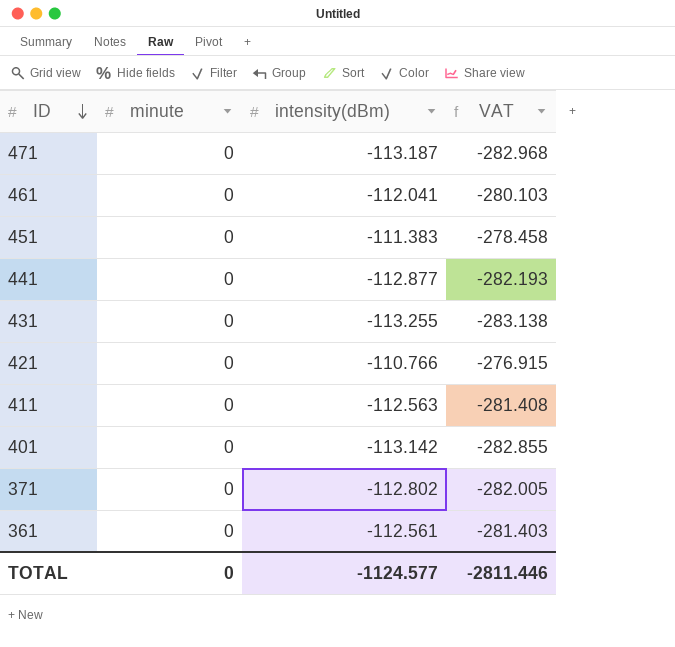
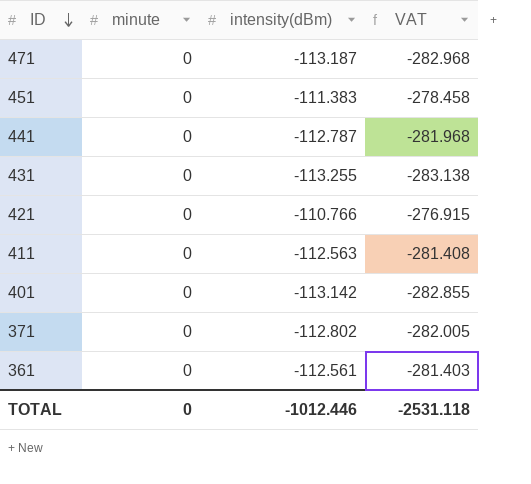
row 461: 0 | -112.041 | -280.103 -> none
441 | intensity(dBm): -112.877 -> -112.787
441 | VAT: -282.193 -> -281.968
TOTAL | intensity(dBm): -1124.577 -> -1012.446
TOTAL | VAT: -2811.446 -> -2531.118

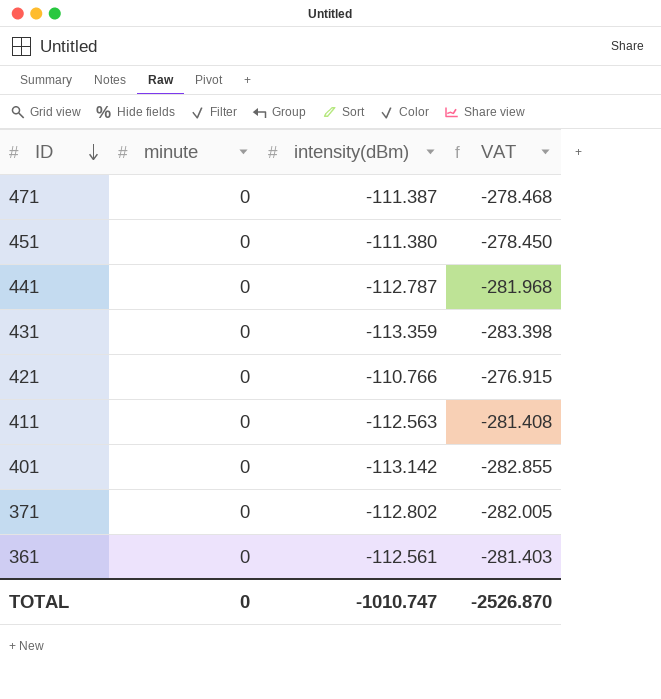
471 | intensity(dBm): -113.187 -> -111.387
471 | VAT: -282.968 -> -278.468
451 | intensity(dBm): -111.383 -> -111.380
451 | VAT: -278.458 -> -278.450
431 | intensity(dBm): -113.255 -> -113.359
431 | VAT: -283.138 -> -283.398
TOTAL | intensity(dBm): -1012.446 -> -1010.747
TOTAL | VAT: -2531.118 -> -2526.870

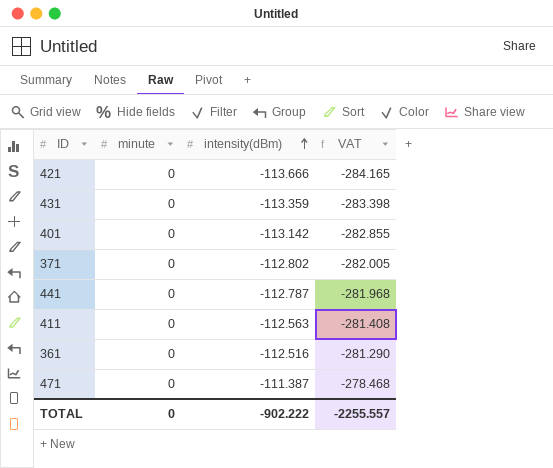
row order: ID descending -> intensity(dBm) ascending
row 451: 0 | -111.380 | -278.450 -> none
421 | intensity(dBm): -110.766 -> -113.666
421 | VAT: -276.915 -> -284.165
361 | intensity(dBm): -112.561 -> -112.516
361 | VAT: -281.403 -> -281.290
TOTAL | intensity(dBm): -1010.747 -> -902.222
TOTAL | VAT: -2526.870 -> -2255.557

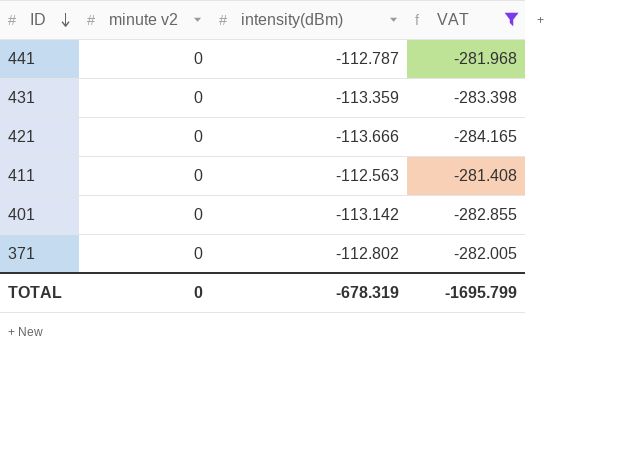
filter: none -> VAT <= -281.408
row order: intensity(dBm) ascending -> ID descending
column name: minute -> minute v2
TOTAL | intensity(dBm): -902.222 -> -678.319
TOTAL | VAT: -2255.557 -> -1695.799

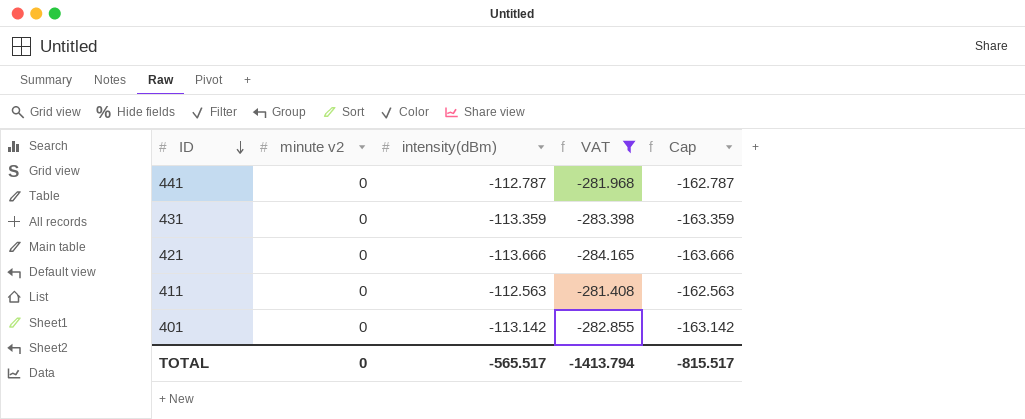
column Cap | formula: none -> [intensity(dBm)] - 50
row 371: 0 | -112.802 | -282.005 -> none
TOTAL | intensity(dBm): -678.319 -> -565.517
TOTAL | VAT: -1695.799 -> -1413.794

